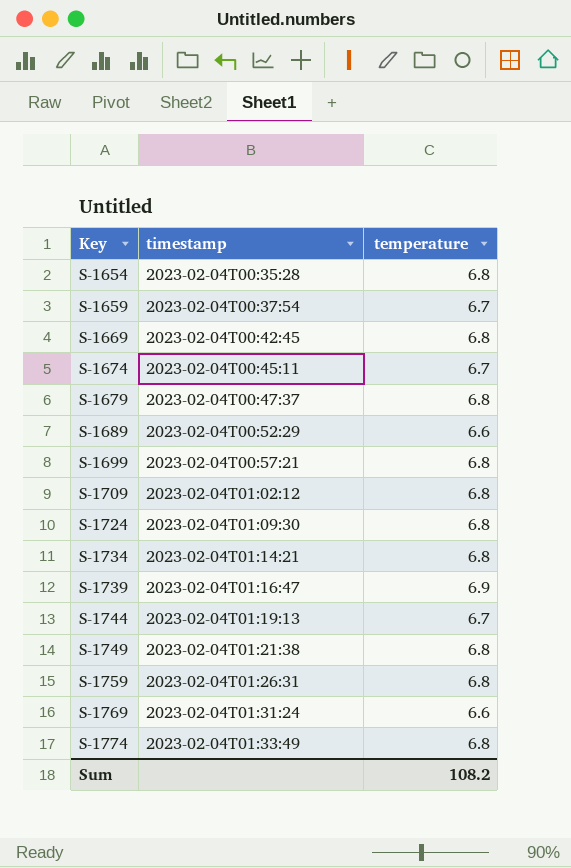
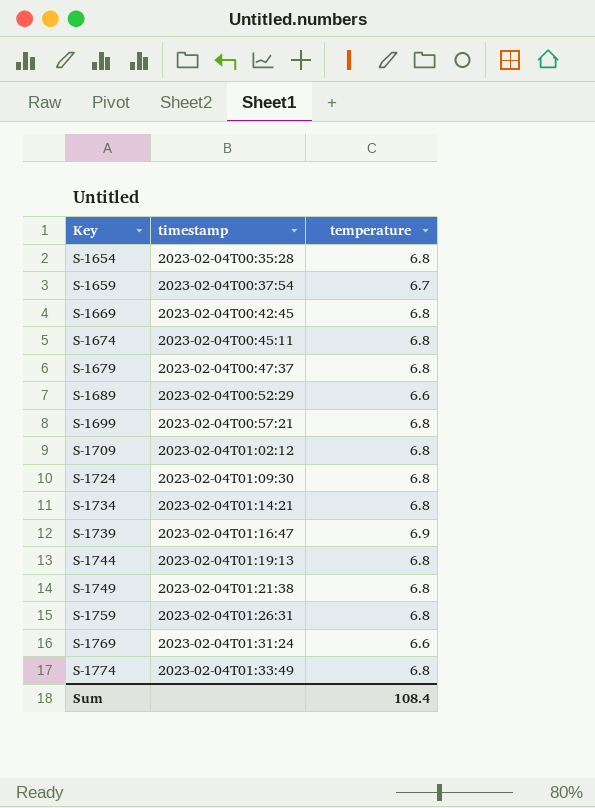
S-1674 | temperature: 6.7 -> 6.8
S-1744 | temperature: 6.7 -> 6.8
Sum | temperature: 108.2 -> 108.4

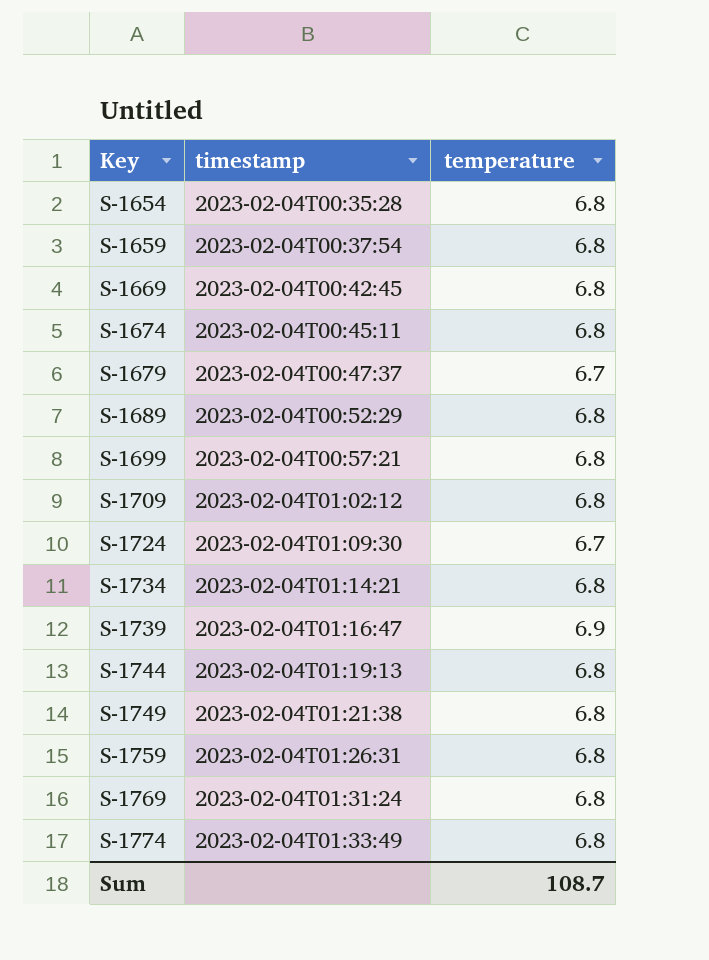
S-1659 | temperature: 6.7 -> 6.8
S-1679 | temperature: 6.8 -> 6.7
S-1689 | temperature: 6.6 -> 6.8
S-1724 | temperature: 6.8 -> 6.7
S-1769 | temperature: 6.6 -> 6.8
Sum | temperature: 108.4 -> 108.7

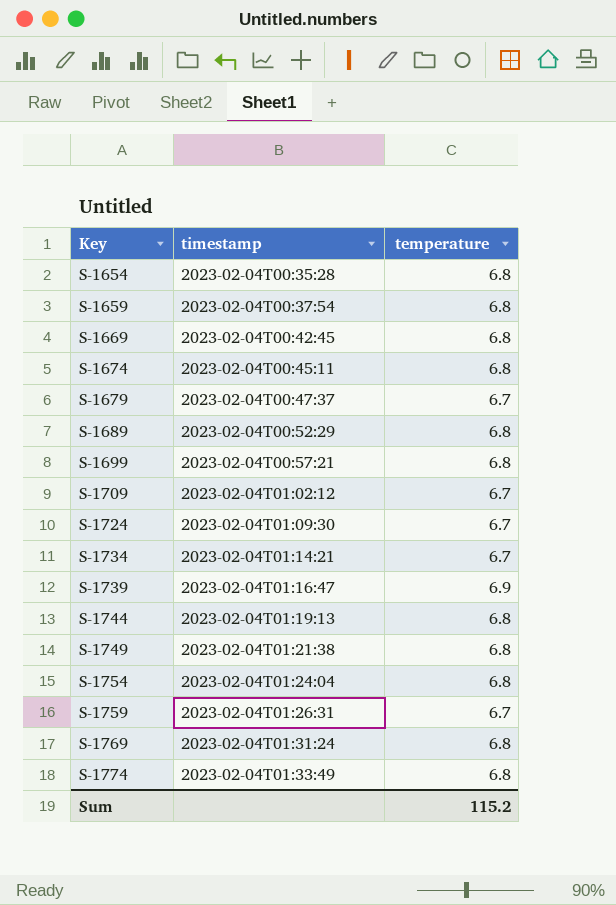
S-1709 | temperature: 6.8 -> 6.7
S-1734 | temperature: 6.8 -> 6.7
row S-1754: none -> 2023-02-04T01:24:04 | 6.8
S-1759 | temperature: 6.8 -> 6.7
Sum | temperature: 108.7 -> 115.2

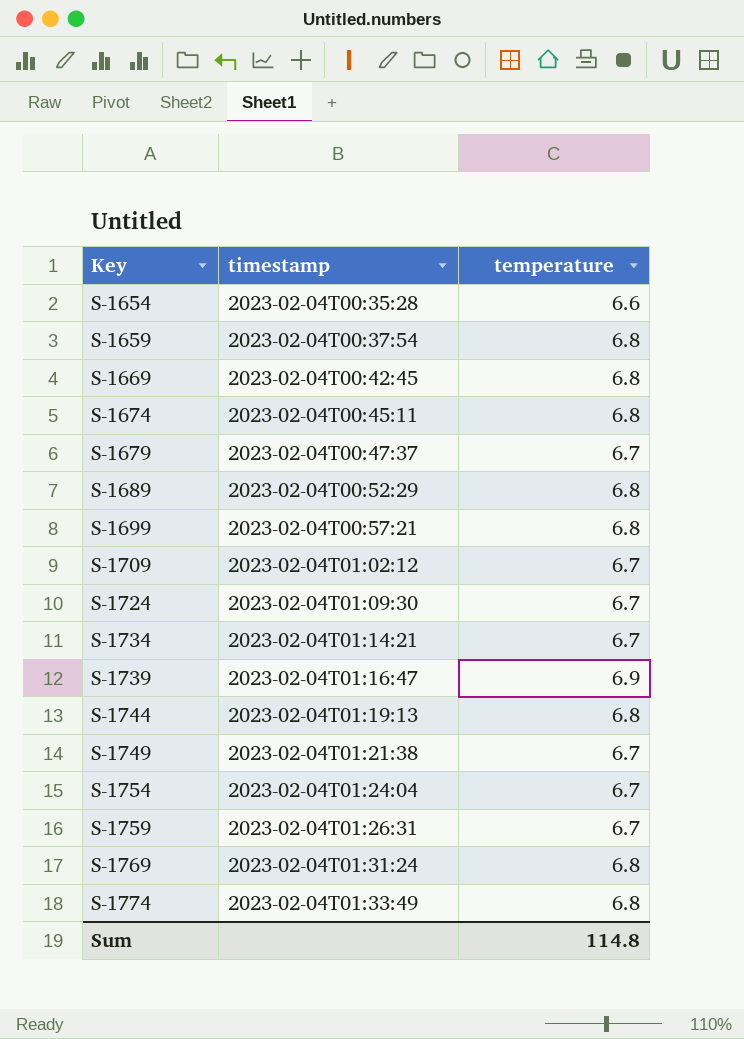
S-1654 | temperature: 6.8 -> 6.6
S-1749 | temperature: 6.8 -> 6.7
S-1754 | temperature: 6.8 -> 6.7
Sum | temperature: 115.2 -> 114.8

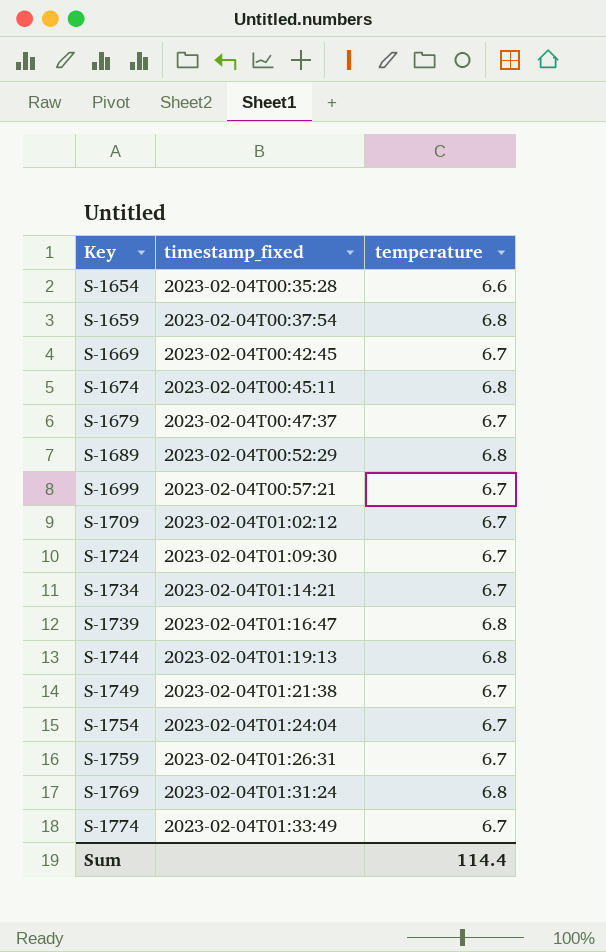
column name: timestamp -> timestamp_fixed
S-1669 | temperature: 6.8 -> 6.7
S-1699 | temperature: 6.8 -> 6.7
S-1739 | temperature: 6.9 -> 6.8
S-1774 | temperature: 6.8 -> 6.7
Sum | temperature: 114.8 -> 114.4

